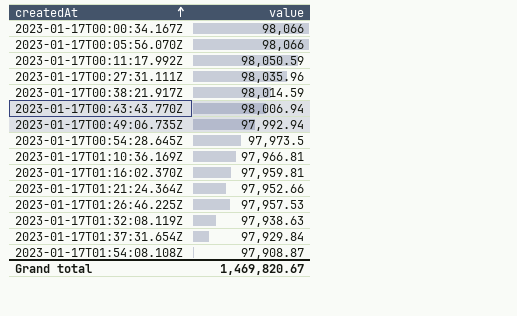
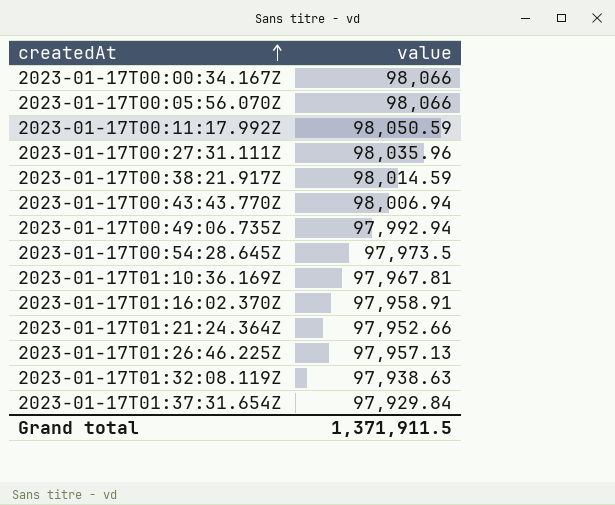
row 2023-01-17T01:54:08.108Z: 97,908.87 -> none
2023-01-17T01:10:36.169Z | value: 97,966.81 -> 97,967.81
2023-01-17T01:16:02.370Z | value: 97,959.81 -> 97,958.91
2023-01-17T01:26:46.225Z | value: 97,957.53 -> 97,957.13
Grand total | value: 1,469,820.67 -> 1,371,911.5

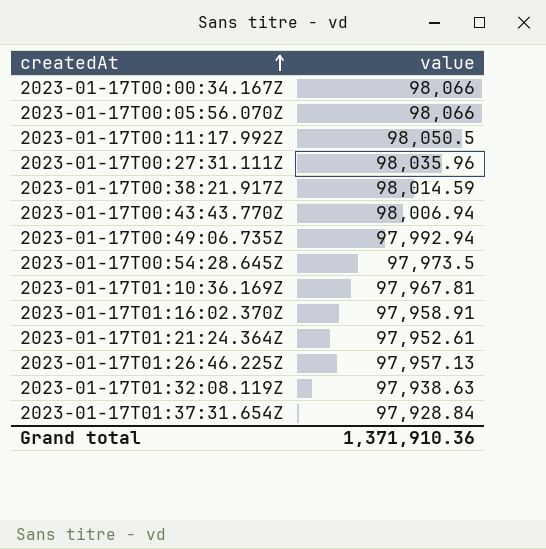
2023-01-17T00:11:17.992Z | value: 98,050.59 -> 98,050.5
2023-01-17T01:21:24.364Z | value: 97,952.66 -> 97,952.61
2023-01-17T01:37:31.654Z | value: 97,929.84 -> 97,928.84
Grand total | value: 1,371,911.5 -> 1,371,910.36

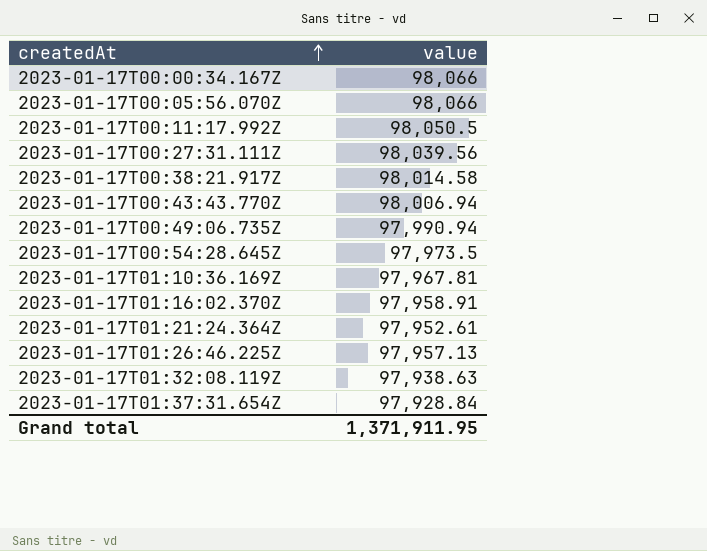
2023-01-17T00:27:31.111Z | value: 98,035.96 -> 98,039.56
2023-01-17T00:38:21.917Z | value: 98,014.59 -> 98,014.58
2023-01-17T00:49:06.735Z | value: 97,992.94 -> 97,990.94
Grand total | value: 1,371,910.36 -> 1,371,911.95

